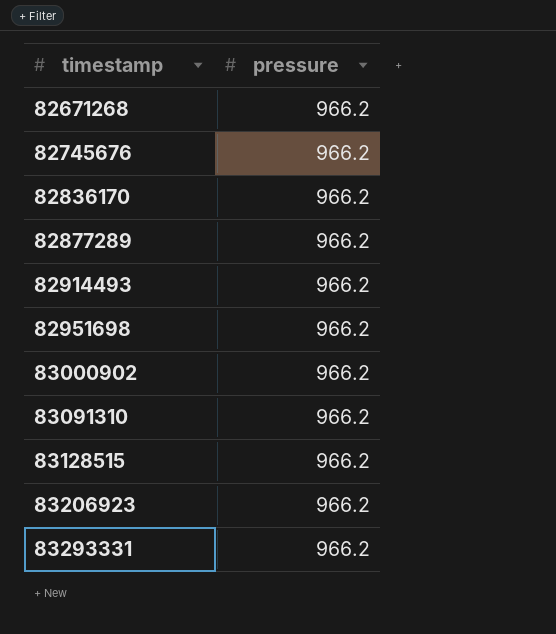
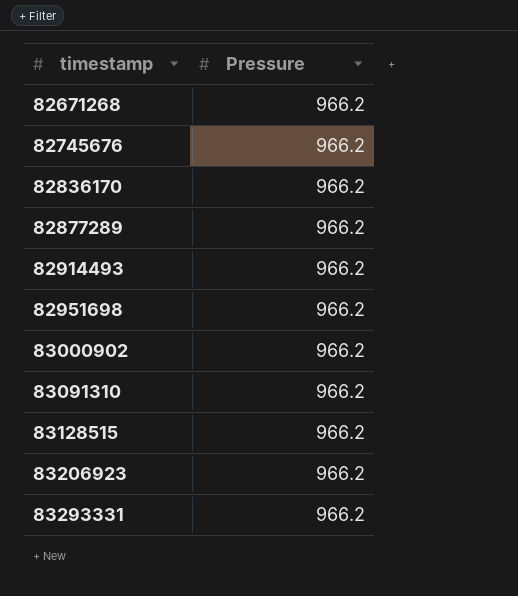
column name: pressure -> Pressure

